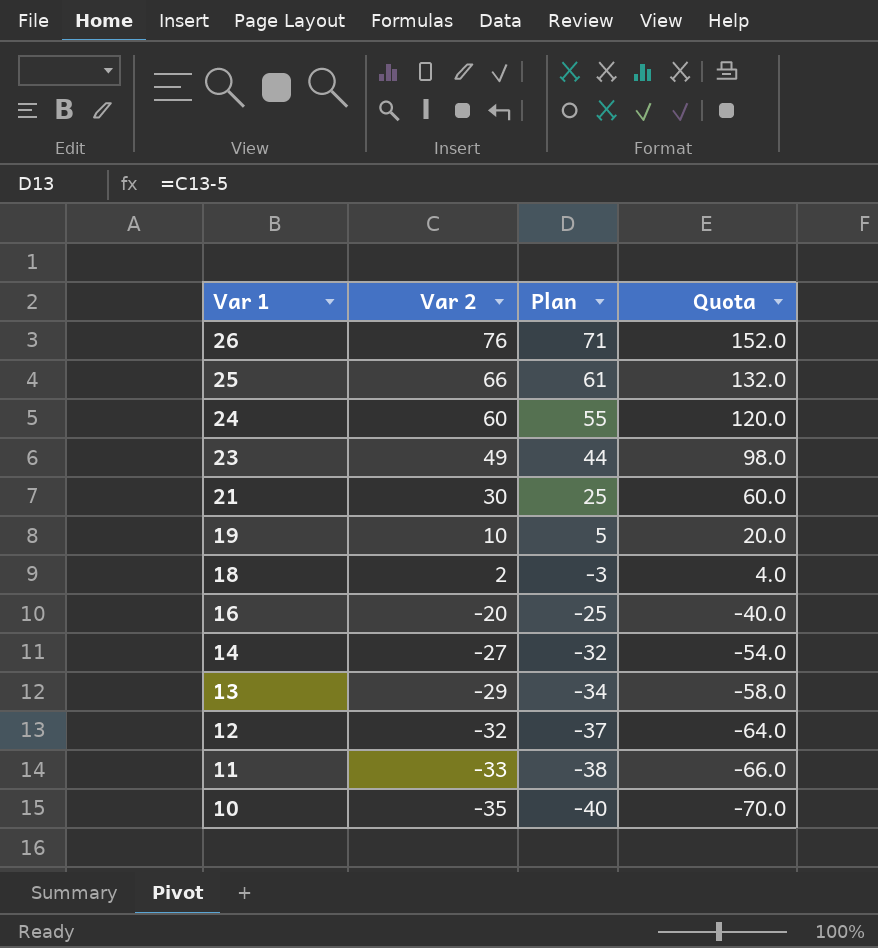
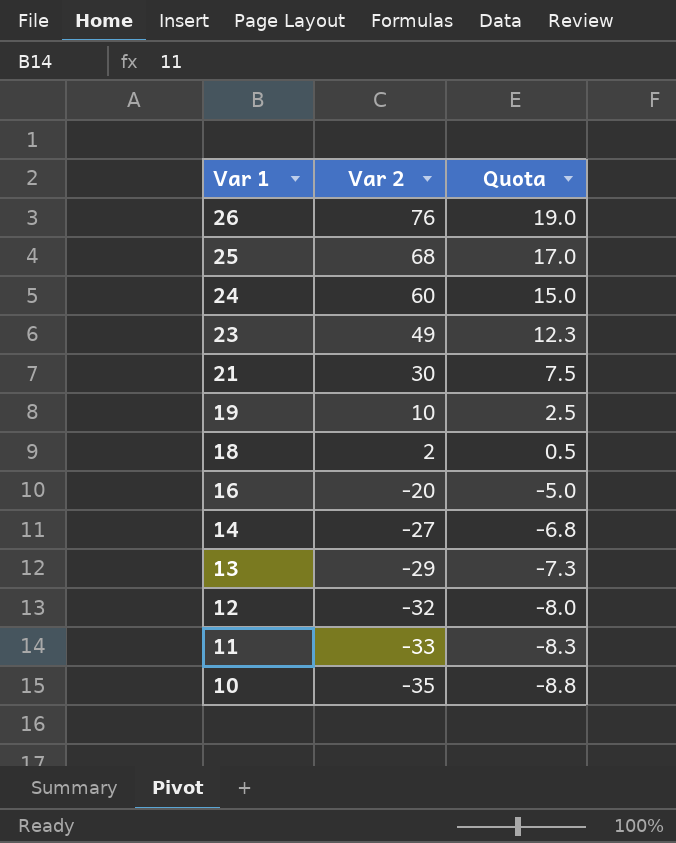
column Plan | formula: [Var 2] - 5 -> none
column Quota | formula: [Var 2] * 2 -> [Var 2] * 0.25
25 | Var 2: 66 -> 68

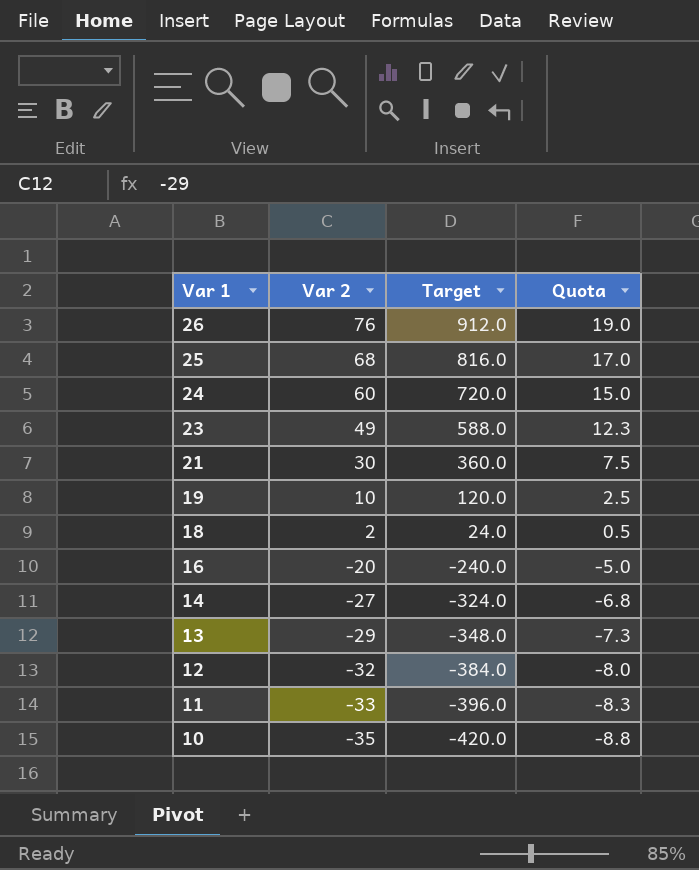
column Target | formula: none -> [Var 2] * 12

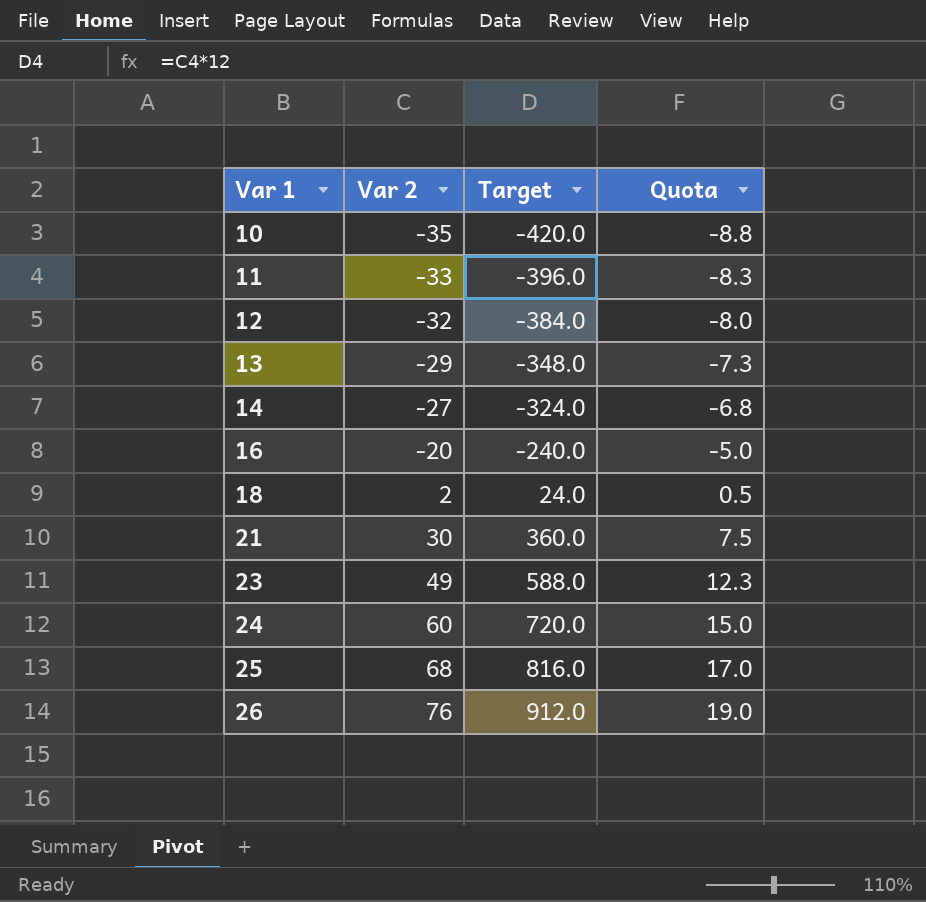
row order: Var 1 descending -> Var 1 ascending
row 19: 10 | 120.0 | 2.5 -> none

